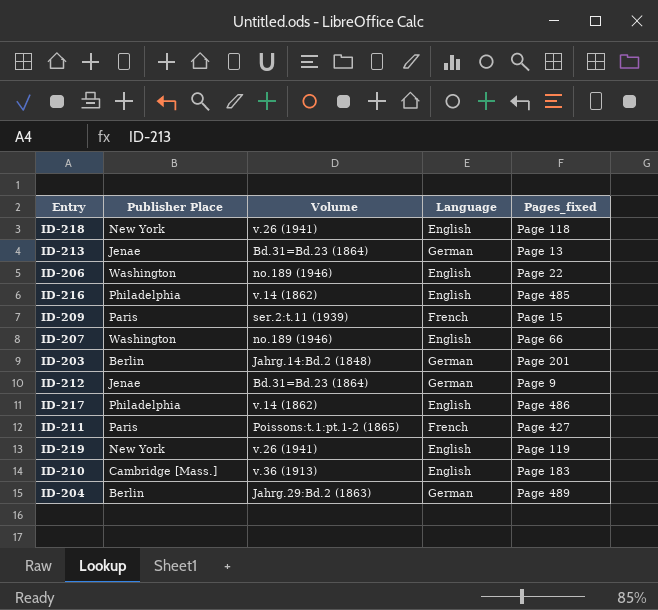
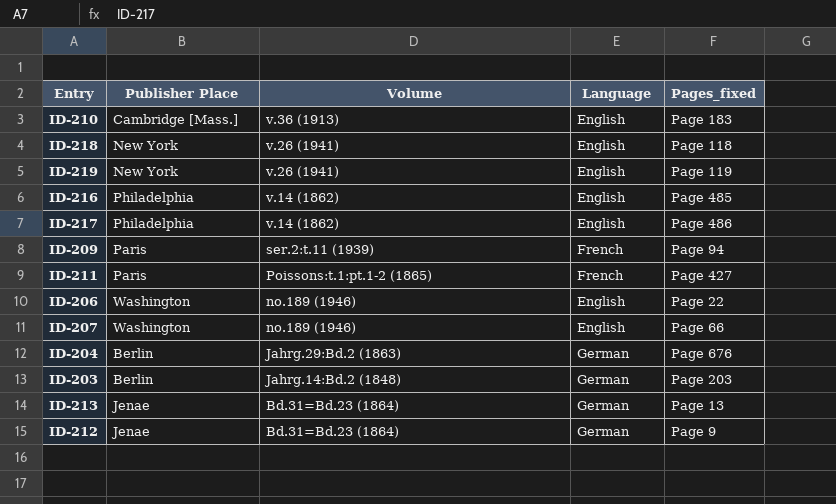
row order: none -> Volume descending
ID-209 | Pages_fixed: Page 15 -> Page 94
ID-204 | Pages_fixed: Page 489 -> Page 676
ID-203 | Pages_fixed: Page 201 -> Page 203

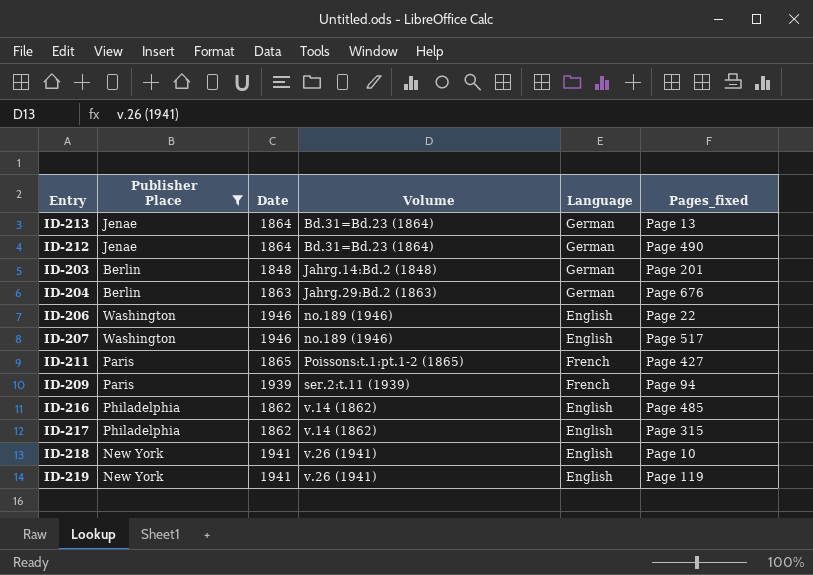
filter: none -> Publisher Place != Cambridge [Mass.]
row order: Volume descending -> Volume ascending
column Date | position: none -> 3
ID-212 | Pages_fixed: Page 9 -> Page 490
ID-203 | Pages_fixed: Page 203 -> Page 201
ID-207 | Pages_fixed: Page 66 -> Page 517
ID-217 | Pages_fixed: Page 486 -> Page 315
ID-218 | Pages_fixed: Page 118 -> Page 10

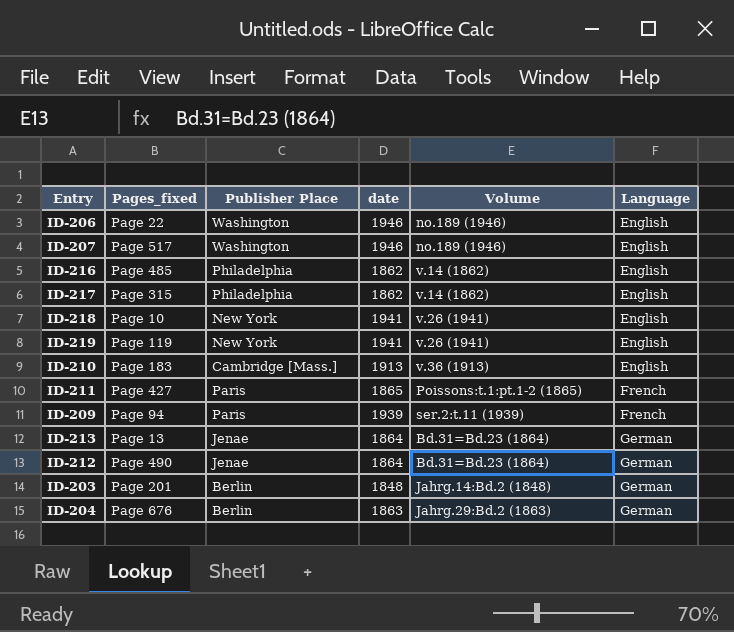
filter: Publisher Place != Cambridge [Mass.] -> none
row order: Volume ascending -> Language ascending
column Pages_fixed | position: 6 -> 2
column name: Date -> date

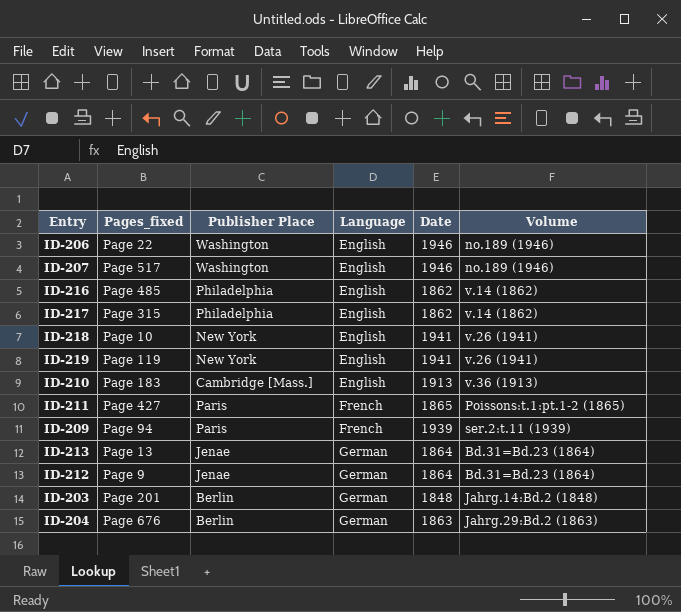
column Language | position: 6 -> 4
column name: date -> Date
ID-212 | Pages_fixed: Page 490 -> Page 9

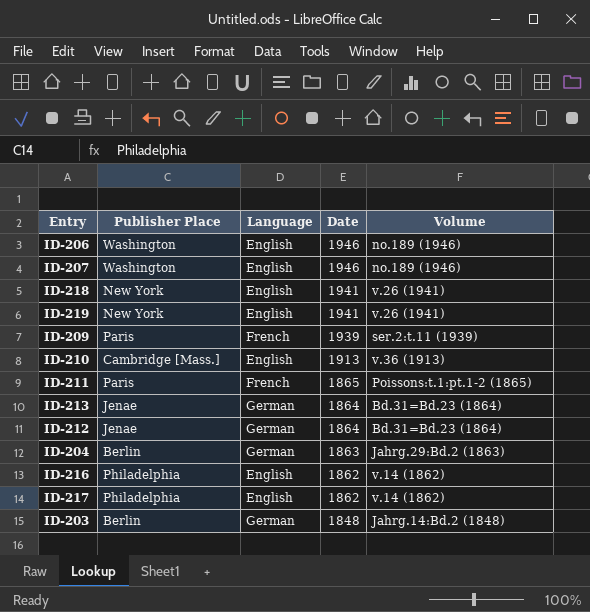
row order: Language ascending -> Date descending
column Pages_fixed | position: 2 -> none

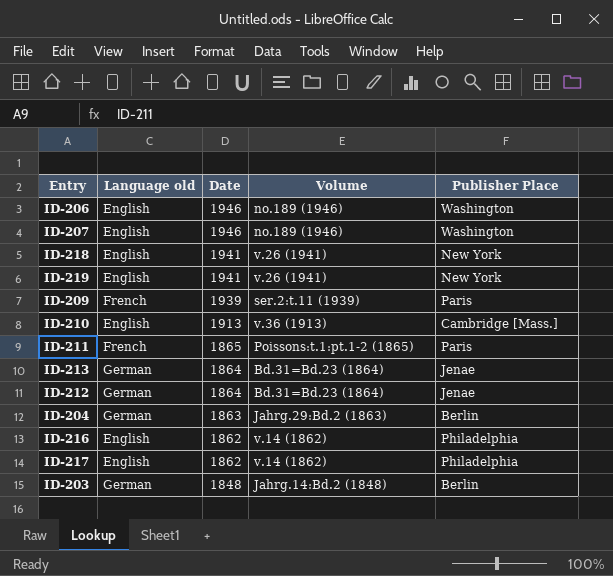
column name: Language -> Language old
column Publisher Place | position: 2 -> 5

